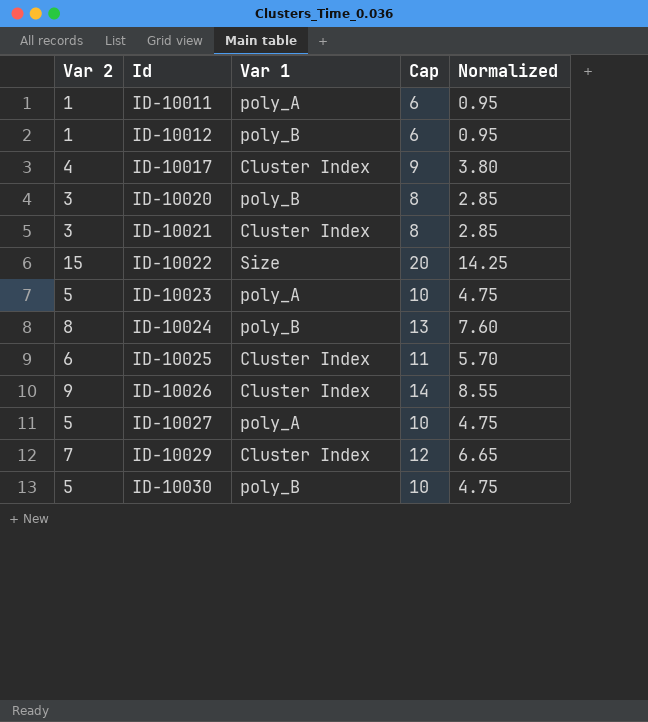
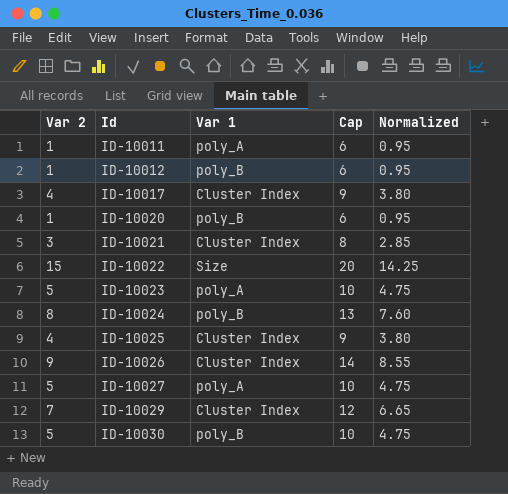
ID-10020 | Var 2: 3 -> 1
ID-10020 | Cap: 8 -> 6
ID-10020 | Normalized: 2.85 -> 0.95
ID-10025 | Var 2: 6 -> 4
ID-10025 | Cap: 11 -> 9
ID-10025 | Normalized: 5.70 -> 3.80

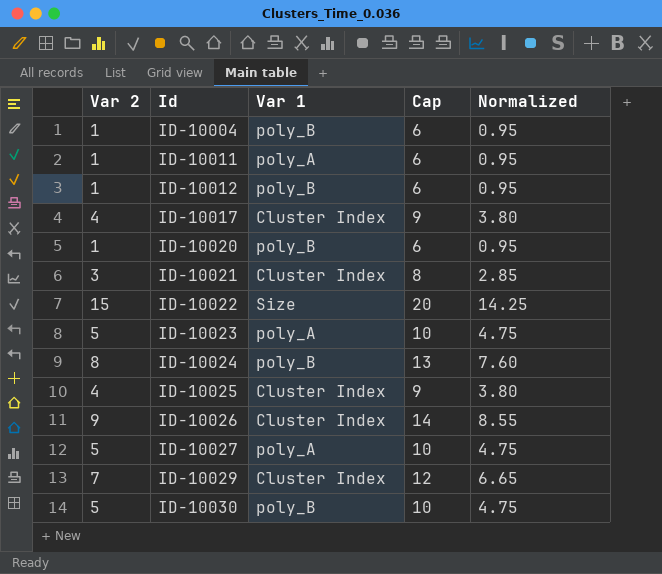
row ID-10004: none -> 1 | poly_B | 6 | 0.95

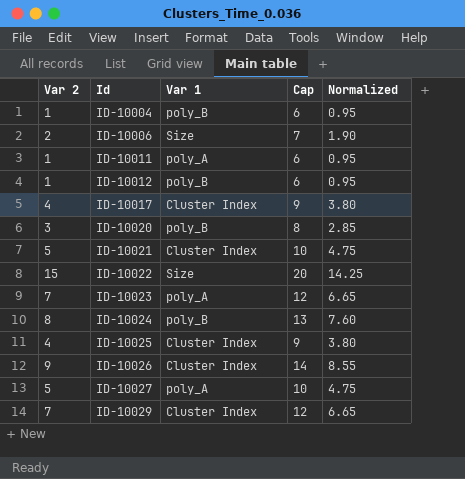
row ID-10030: 5 | poly_B | 10 | 4.75 -> none
row ID-10006: none -> 2 | Size | 7 | 1.90
ID-10020 | Var 2: 1 -> 3
ID-10020 | Cap: 6 -> 8
ID-10020 | Normalized: 0.95 -> 2.85
ID-10021 | Var 2: 3 -> 5
ID-10021 | Cap: 8 -> 10
ID-10021 | Normalized: 2.85 -> 4.75
ID-10023 | Var 2: 5 -> 7
ID-10023 | Cap: 10 -> 12
ID-10023 | Normalized: 4.75 -> 6.65

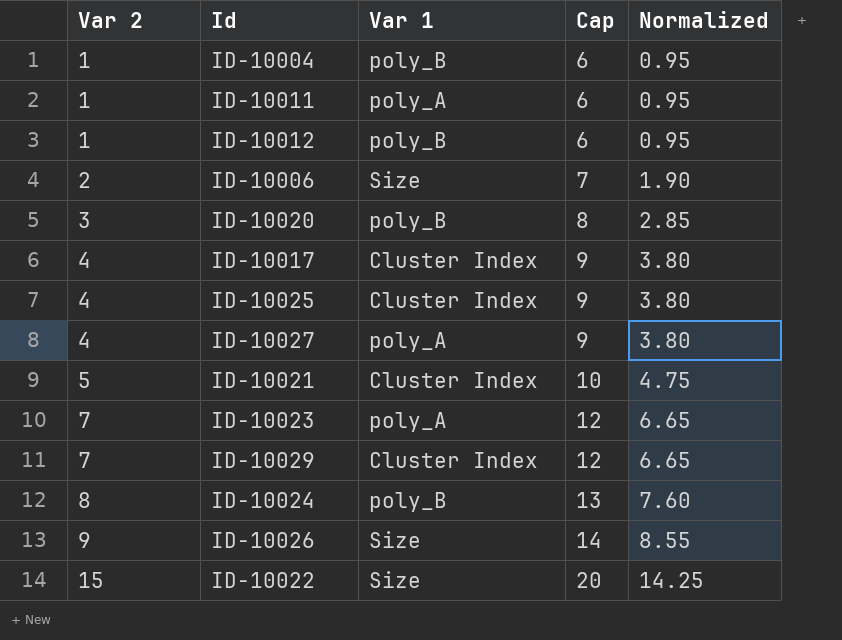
row order: Id ascending -> Var 2 ascending
ID-10027 | Var 2: 5 -> 4
ID-10027 | Cap: 10 -> 9
ID-10027 | Normalized: 4.75 -> 3.80
ID-10026 | Var 1: Cluster Index -> Size

